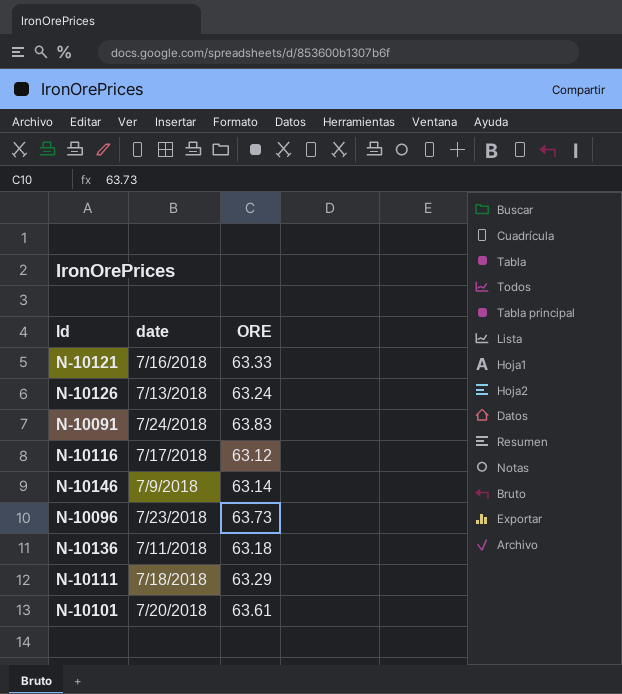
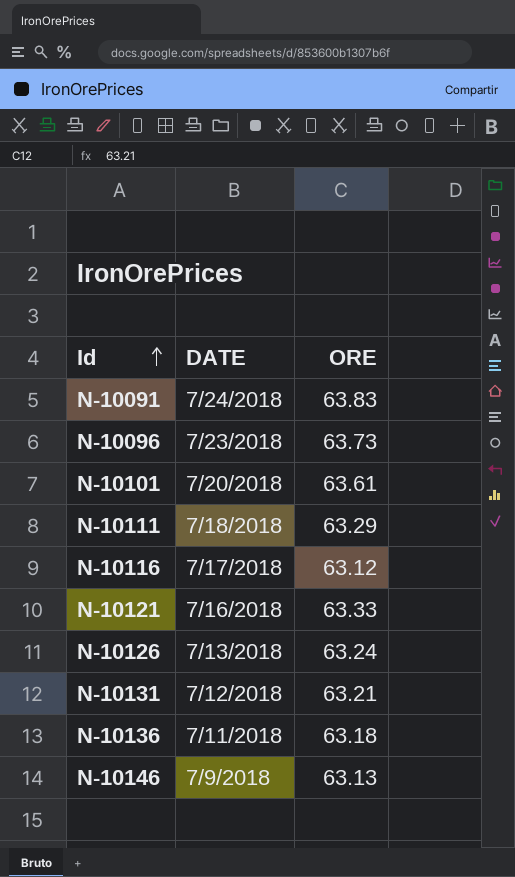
row order: none -> Id ascending
column name: date -> DATE
row N-10131: none -> 7/12/2018 | 63.21
N-10146 | ORE: 63.14 -> 63.13

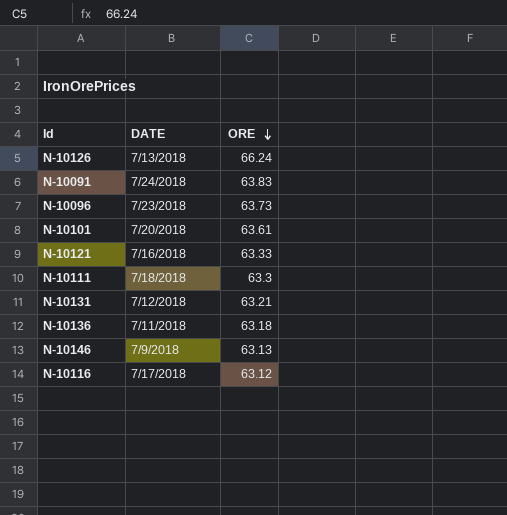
row order: Id ascending -> ORE descending
N-10126 | ORE: 63.24 -> 66.24
N-10111 | ORE: 63.29 -> 63.3

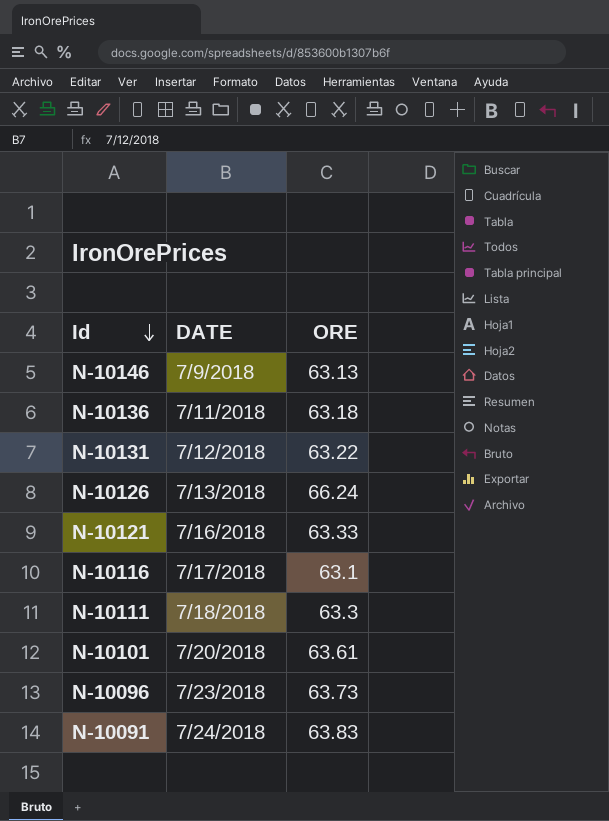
row order: ORE descending -> Id descending
N-10131 | ORE: 63.21 -> 63.22
N-10116 | ORE: 63.12 -> 63.1

